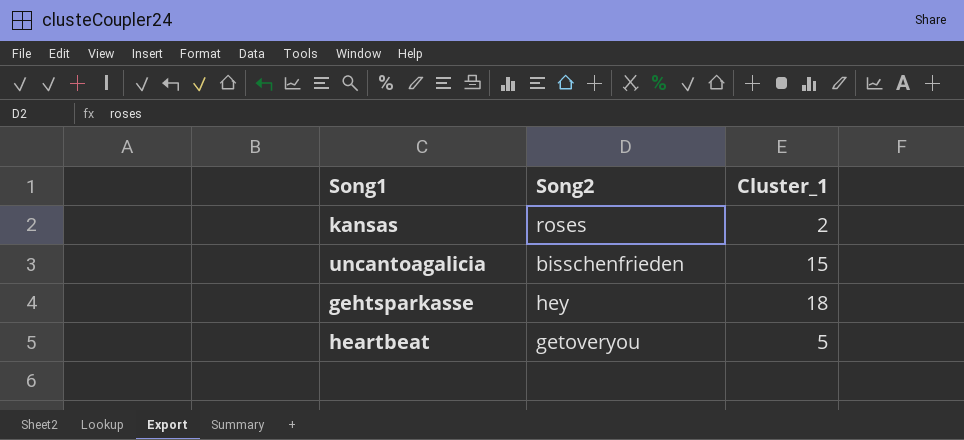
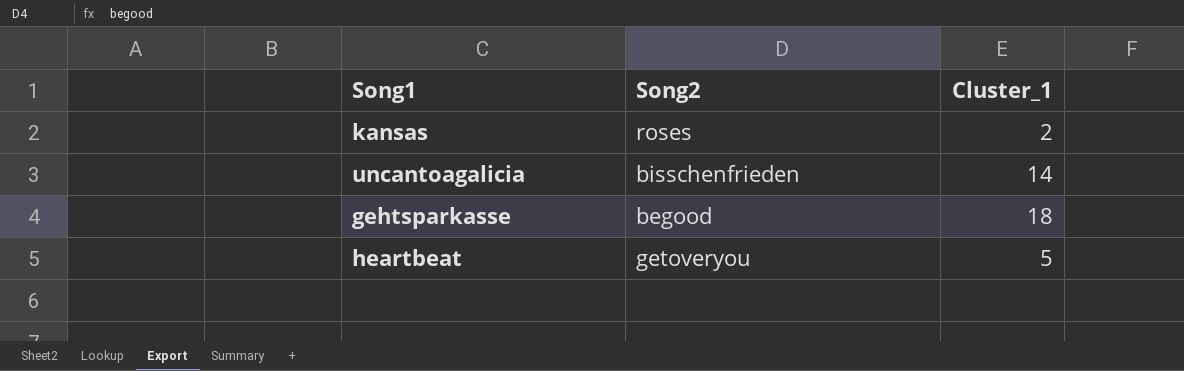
uncantoagalicia | Cluster_1: 15 -> 14
gehtsparkasse | Song2: hey -> begood

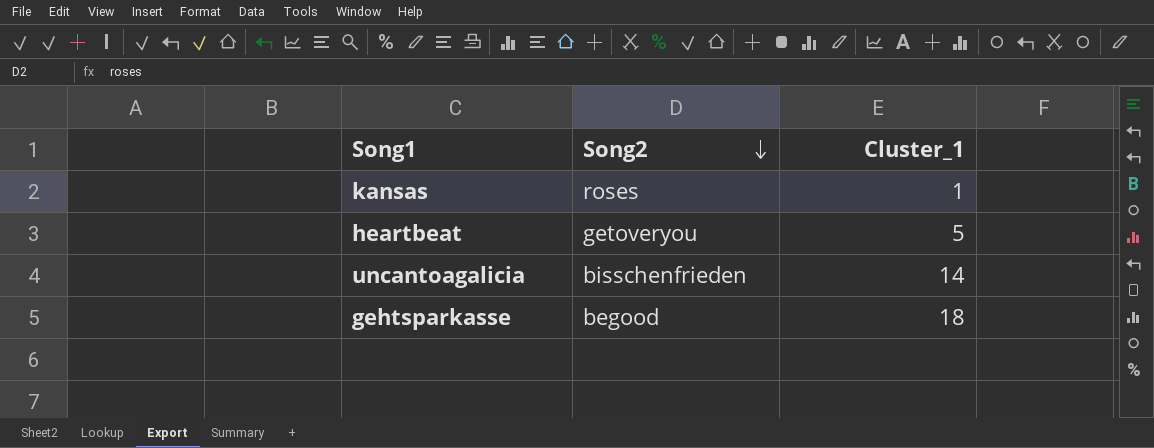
row order: none -> Song2 descending
kansas | Cluster_1: 2 -> 1

